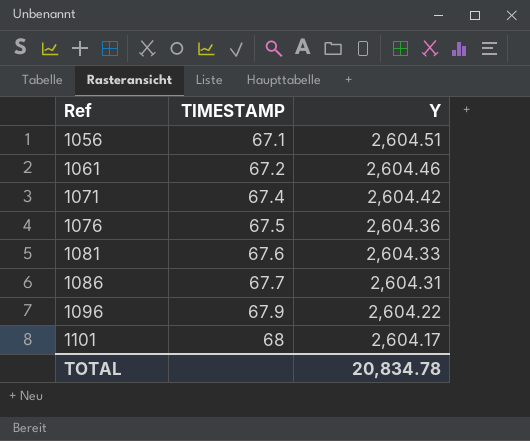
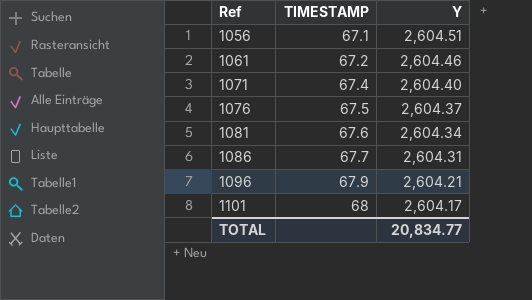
1071 | Y: 2,604.42 -> 2,604.40
1076 | Y: 2,604.36 -> 2,604.37
1081 | Y: 2,604.33 -> 2,604.34
1096 | Y: 2,604.22 -> 2,604.21
TOTAL | Y: 20,834.78 -> 20,834.77

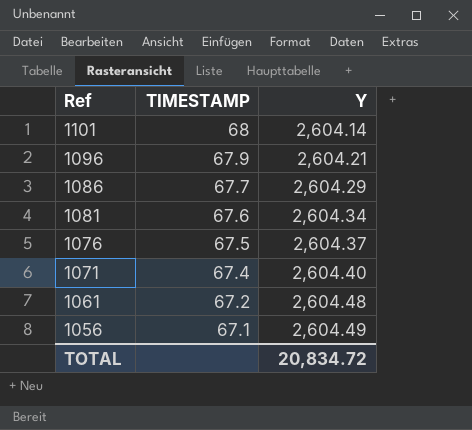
row order: Ref ascending -> Ref descending
1101 | Y: 2,604.17 -> 2,604.14
1086 | Y: 2,604.31 -> 2,604.29
1061 | Y: 2,604.46 -> 2,604.48
1056 | Y: 2,604.51 -> 2,604.49
TOTAL | Y: 20,834.77 -> 20,834.72

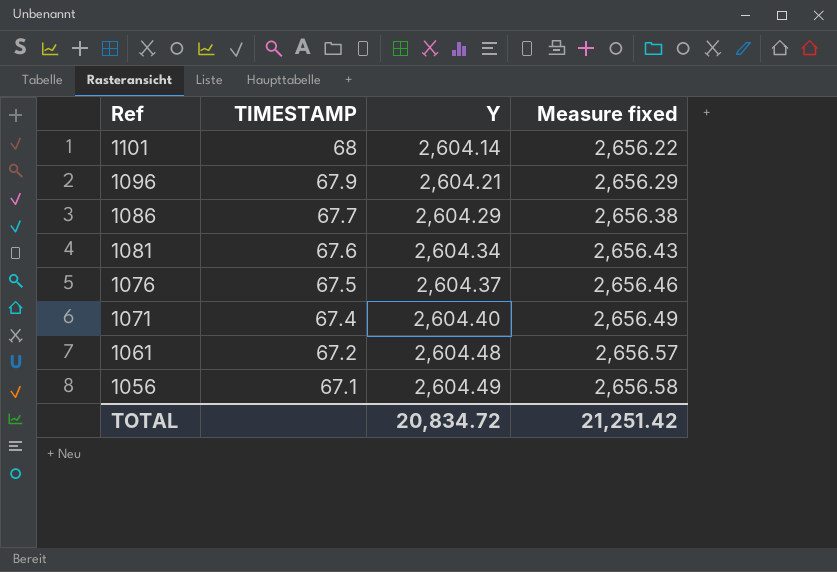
column Measure fixed | formula: none -> [Y] * 1.02

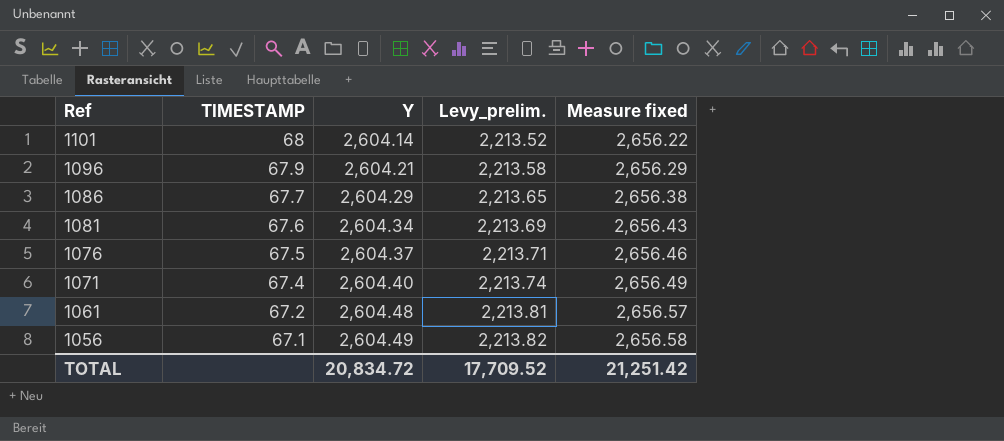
column Levy_prelim. | formula: none -> [Y] * 0.85

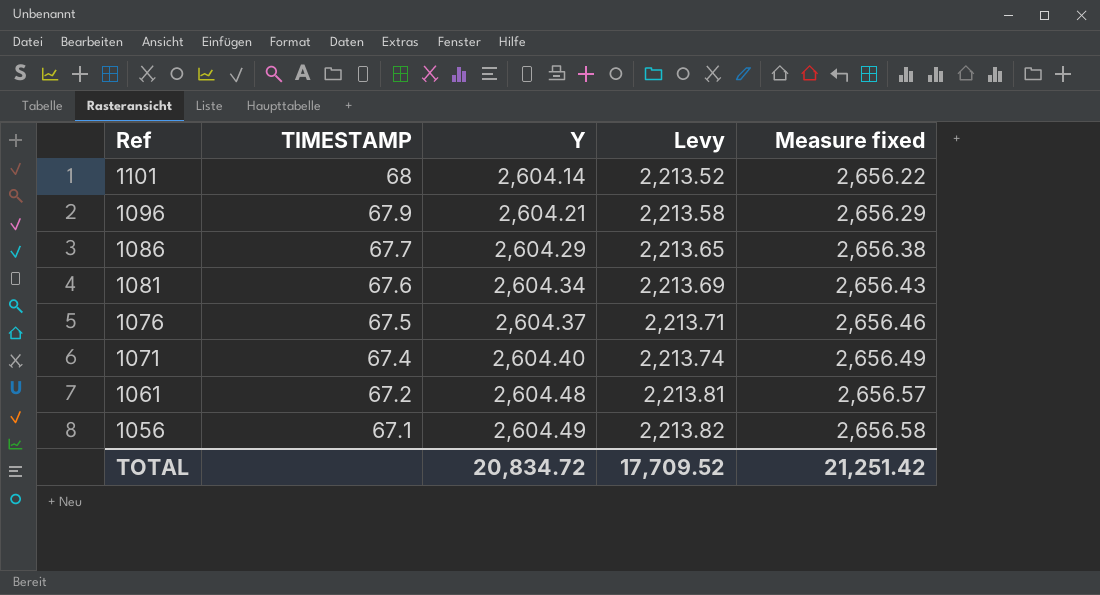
column name: Levy_prelim. -> Levy

